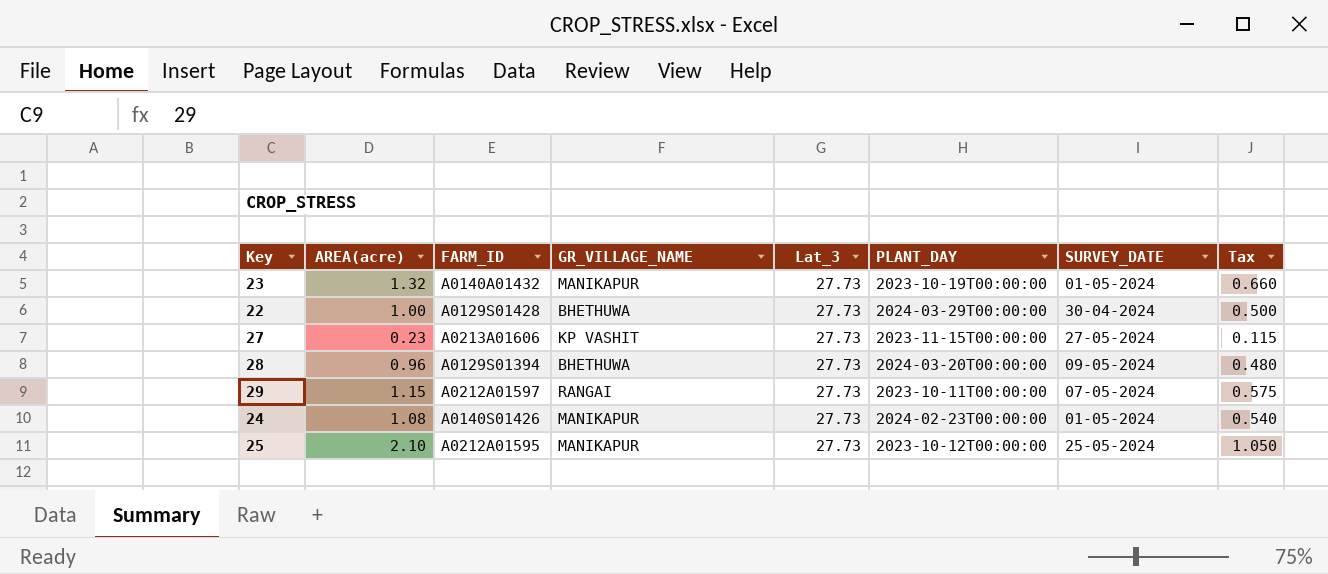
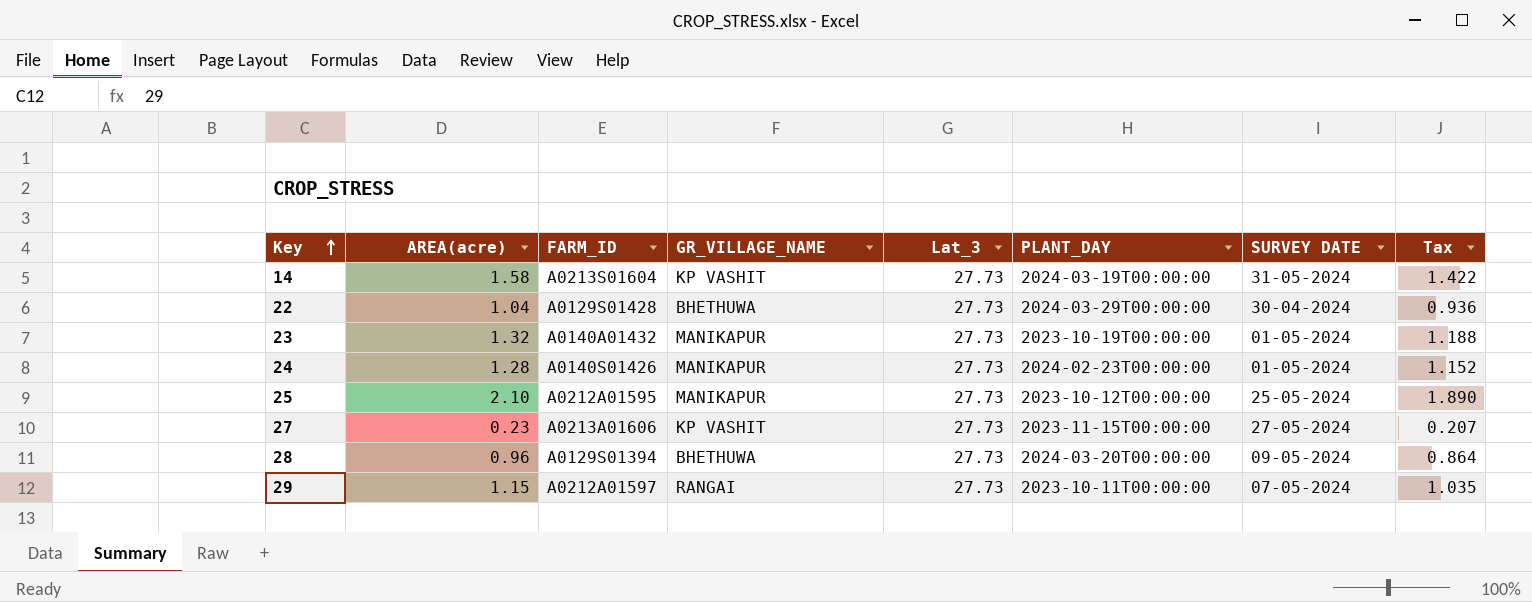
row order: none -> Key ascending
column name: SURVEY_DATE -> SURVEY DATE
column Tax | formula: [AREA(acre)] * 0.5 -> [AREA(acre)] * 0.9
row 14: none -> 1.58 | A0213S01604 | KP VASHIT | 27.73 | 2024-03-19T00:00:00 | 31-05-2024 | 1.422
22 | AREA(acre): 1.00 -> 1.04
24 | AREA(acre): 1.08 -> 1.28

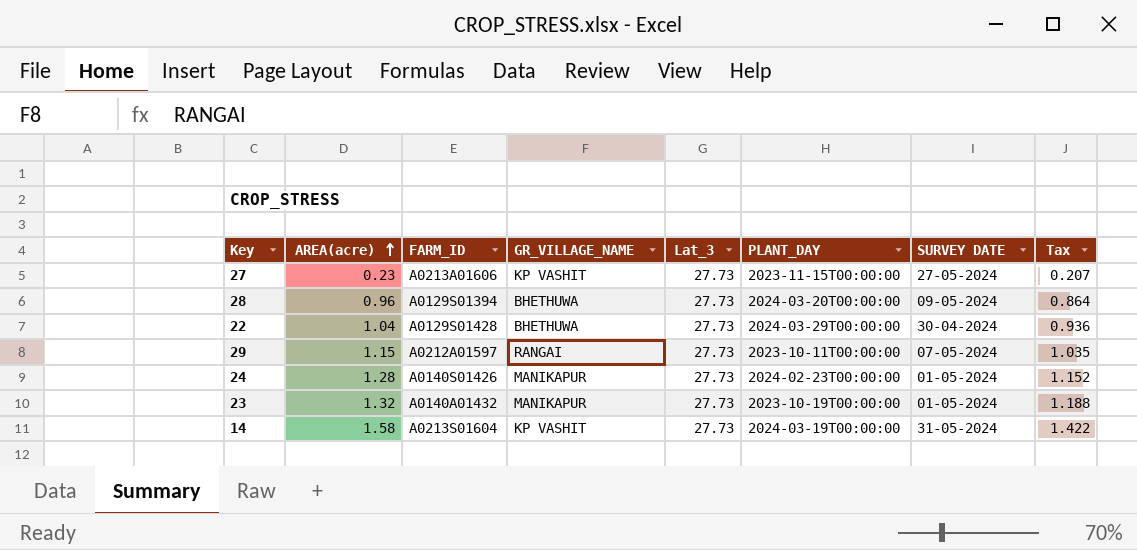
row order: Key ascending -> AREA(acre) ascending
row 25: 2.10 | A0212A01595 | MANIKAPUR | 27.73 | 2023-10-12T00:00:00 | 25-05-2024 | 1.890 -> none

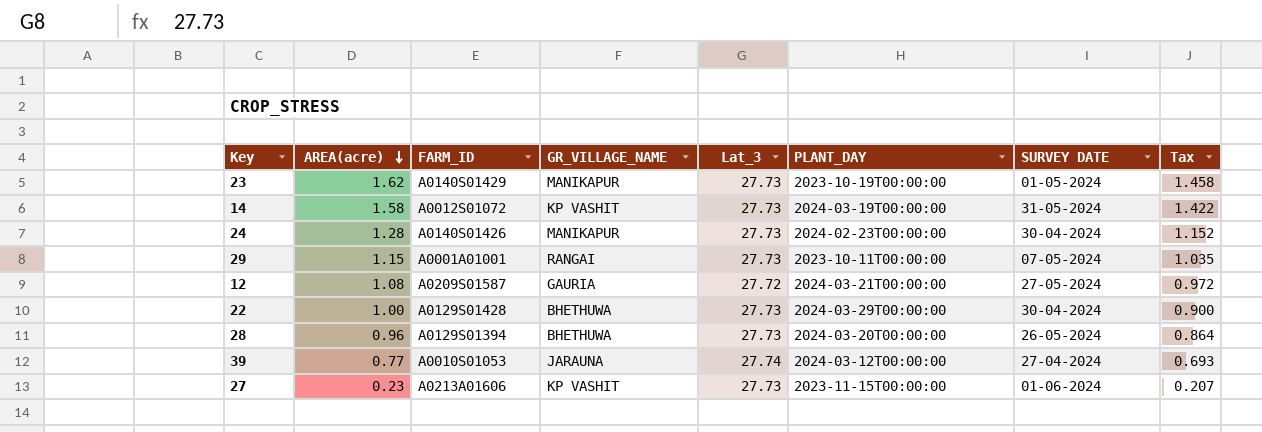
row order: AREA(acre) ascending -> AREA(acre) descending
23 | AREA(acre): 1.32 -> 1.62
23 | FARM_ID: A0140A01432 -> A0140S01429
23 | Tax: 1.188 -> 1.458
14 | FARM_ID: A0213S01604 -> A0012S01072
24 | SURVEY DATE: 01-05-2024 -> 30-04-2024
29 | FARM_ID: A0212A01597 -> A0001A01001
row 12: none -> 1.08 | A0209S01587 | GAURIA | 27.72 | 2024-03-21T00:00:00 | 27-05-2024 | 0.972
22 | AREA(acre): 1.04 -> 1.00
22 | Tax: 0.936 -> 0.900
28 | SURVEY DATE: 09-05-2024 -> 26-05-2024
row 39: none -> 0.77 | A0010S01053 | JARAUNA | 27.74 | 2024-03-12T00:00:00 | 27-04-2024 | 0.693
27 | SURVEY DATE: 27-05-2024 -> 01-06-2024

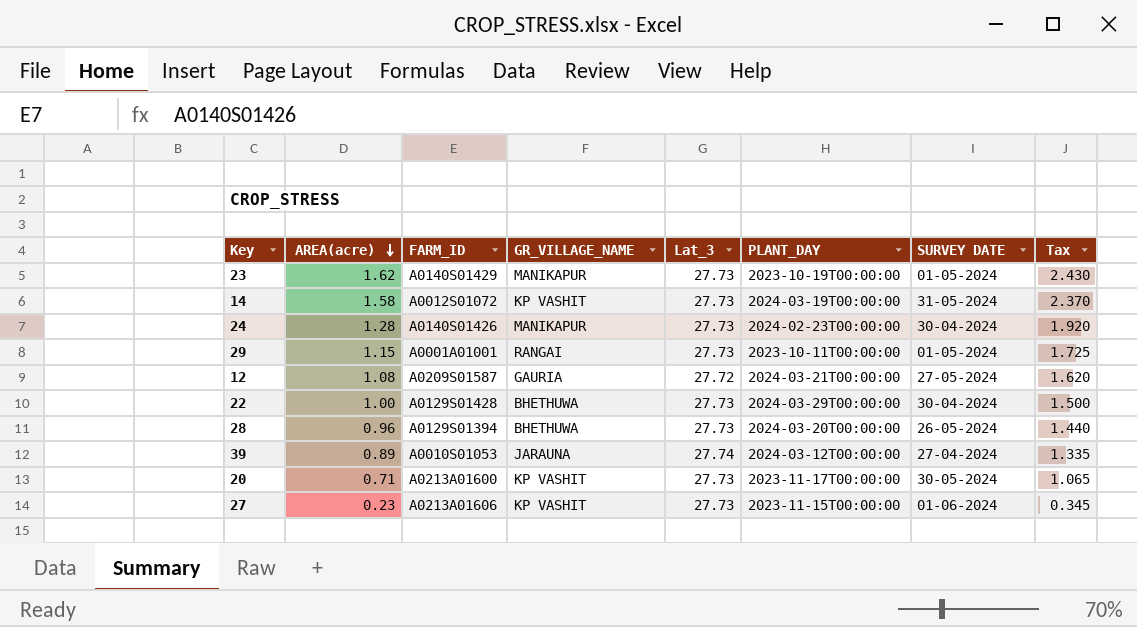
column Tax | formula: [AREA(acre)] * 0.9 -> [AREA(acre)] * 1.5
29 | SURVEY DATE: 07-05-2024 -> 01-05-2024
39 | AREA(acre): 0.77 -> 0.89
row 20: none -> 0.71 | A0213A01600 | KP VASHIT | 27.73 | 2023-11-17T00:00:00 | 30-05-2024 | 1.065

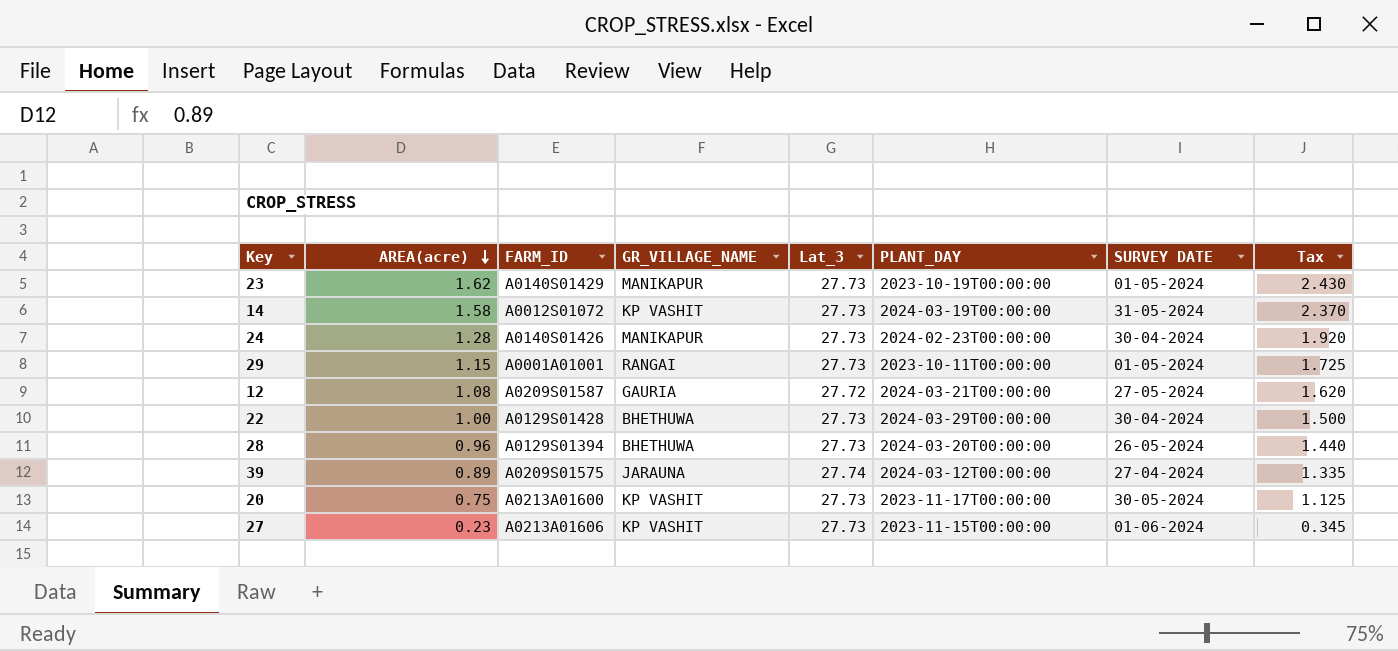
39 | FARM_ID: A0010S01053 -> A0209S01575
20 | AREA(acre): 0.71 -> 0.75
20 | Tax: 1.065 -> 1.125

